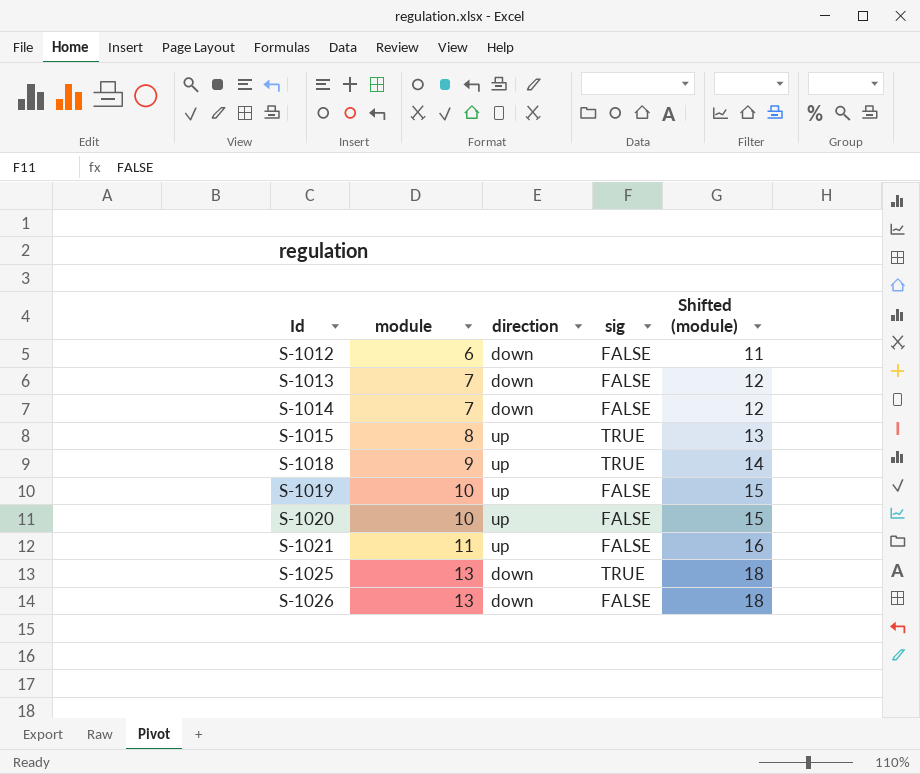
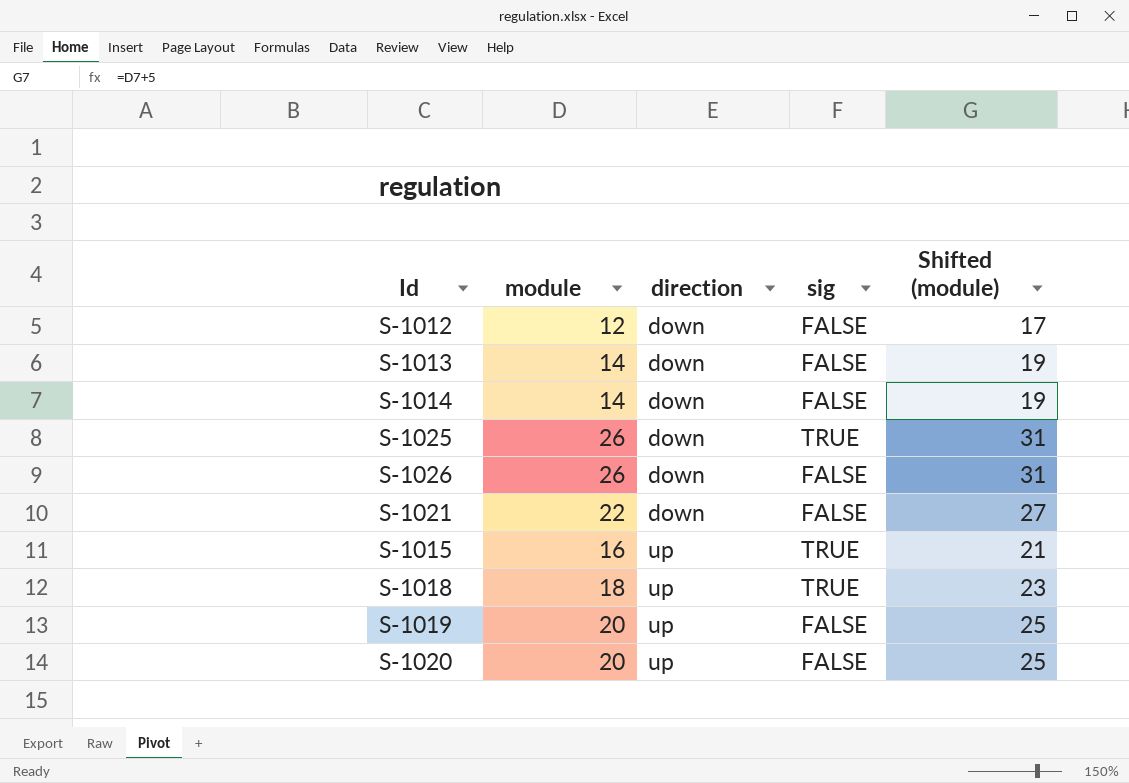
row order: Id ascending -> direction ascending
S-1012 | module: 6 -> 12
S-1012 | Shifted (module): 11 -> 17
S-1013 | module: 7 -> 14
S-1013 | Shifted (module): 12 -> 19
S-1014 | module: 7 -> 14
S-1014 | Shifted (module): 12 -> 19
S-1025 | module: 13 -> 26
S-1025 | Shifted (module): 18 -> 31
S-1026 | module: 13 -> 26
S-1026 | Shifted (module): 18 -> 31
S-1021 | module: 11 -> 22
S-1021 | direction: up -> down
S-1021 | Shifted (module): 16 -> 27
S-1015 | module: 8 -> 16
S-1015 | Shifted (module): 13 -> 21
S-1018 | module: 9 -> 18
S-1018 | Shifted (module): 14 -> 23
S-1019 | module: 10 -> 20
S-1019 | Shifted (module): 15 -> 25
S-1020 | module: 10 -> 20
S-1020 | Shifted (module): 15 -> 25

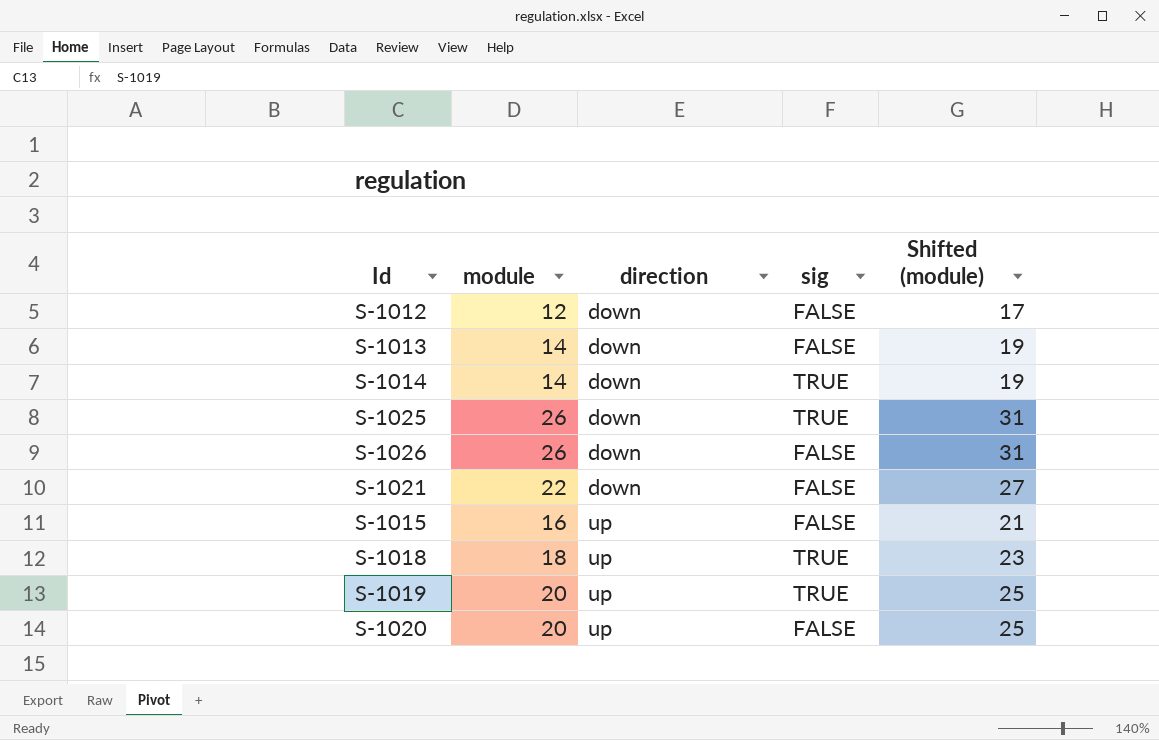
S-1014 | sig: FALSE -> TRUE
S-1015 | sig: TRUE -> FALSE
S-1019 | sig: FALSE -> TRUE

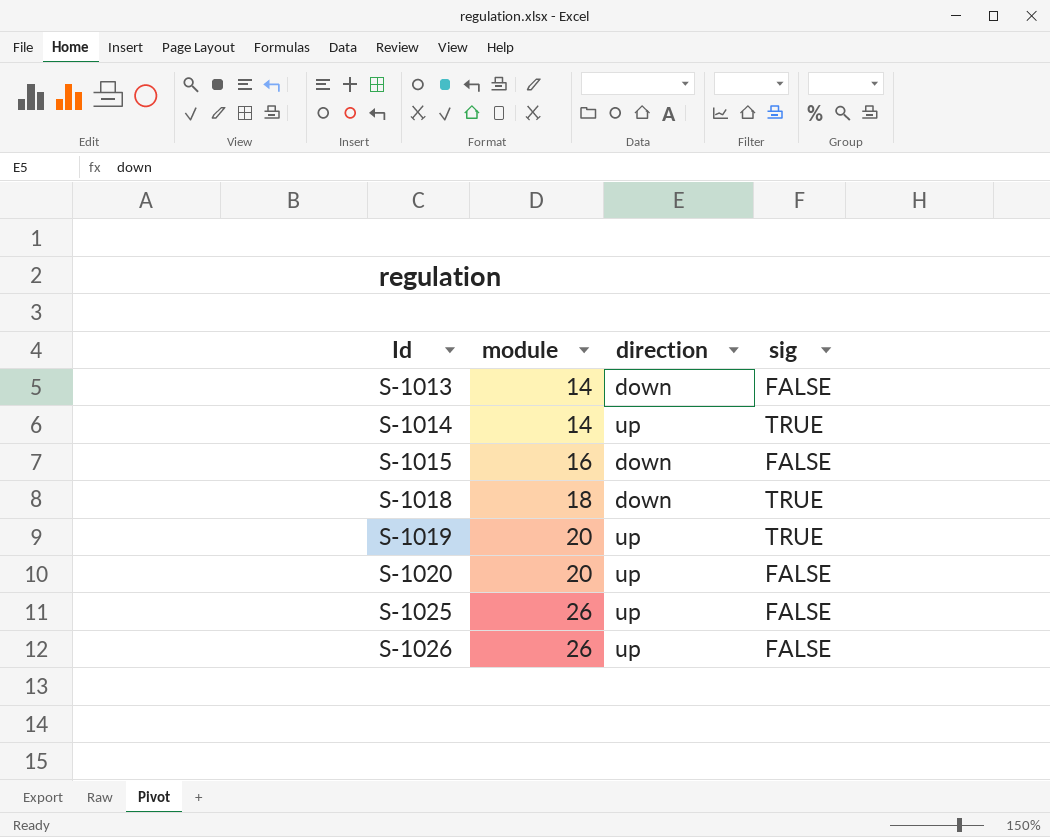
row order: direction ascending -> Id ascending
column Shifted (module) | formula: [module] + 5 -> none
row S-1012: 12 | down | FALSE | 17 -> none
row S-1021: 22 | down | FALSE | 27 -> none
S-1014 | direction: down -> up
S-1015 | direction: up -> down
S-1018 | direction: up -> down
S-1025 | direction: down -> up
S-1025 | sig: TRUE -> FALSE
S-1026 | direction: down -> up

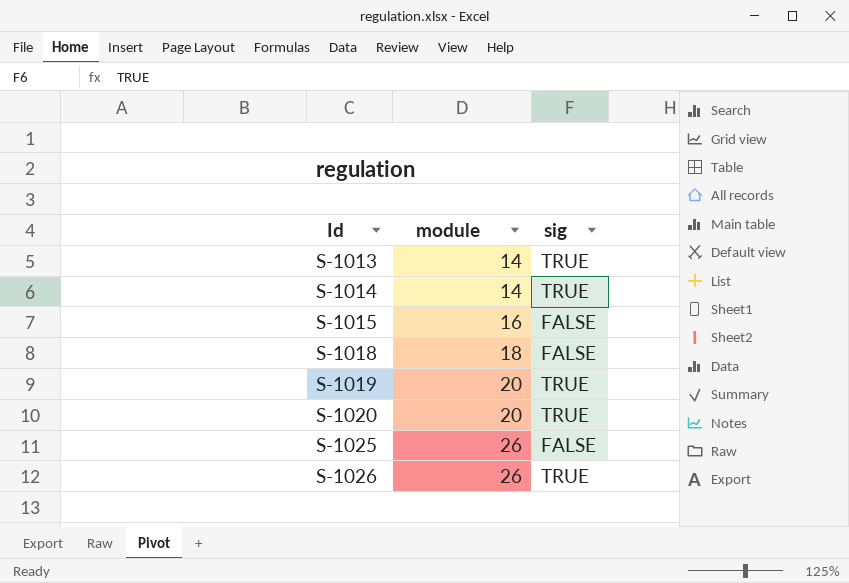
column direction | position: 3 -> none
S-1013 | sig: FALSE -> TRUE
S-1018 | sig: TRUE -> FALSE
S-1020 | sig: FALSE -> TRUE
S-1026 | sig: FALSE -> TRUE

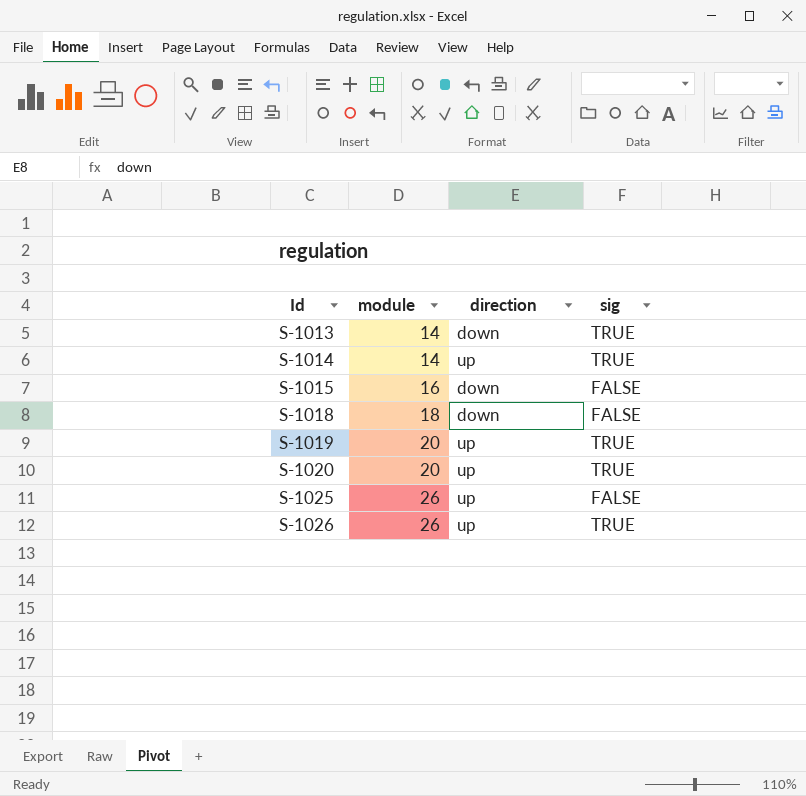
column direction | position: none -> 3

